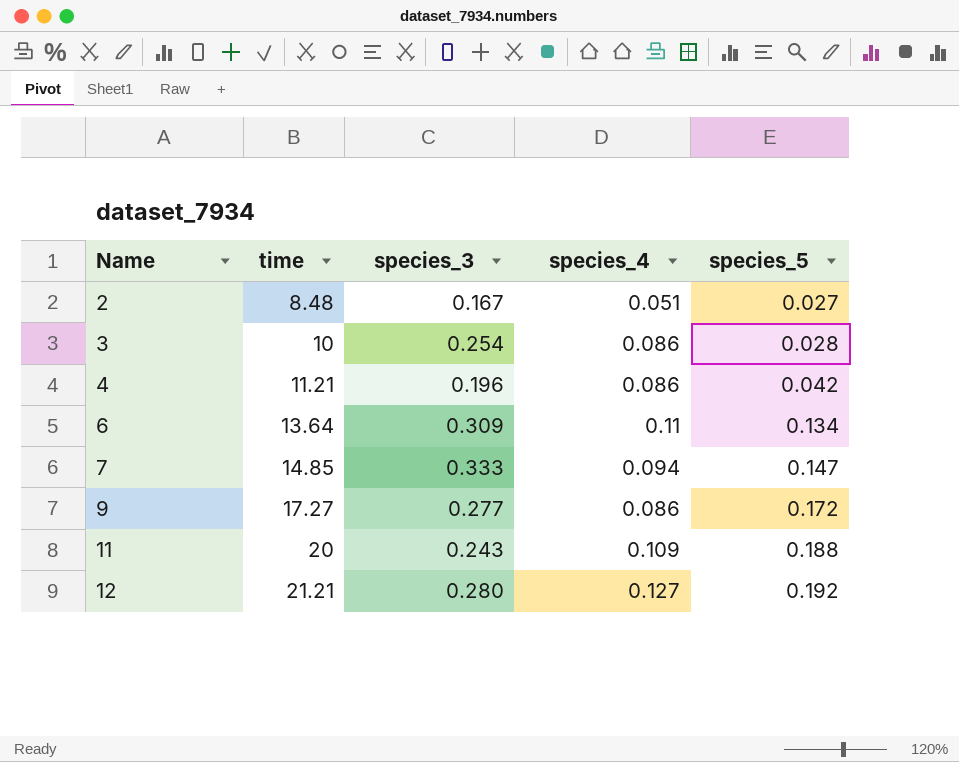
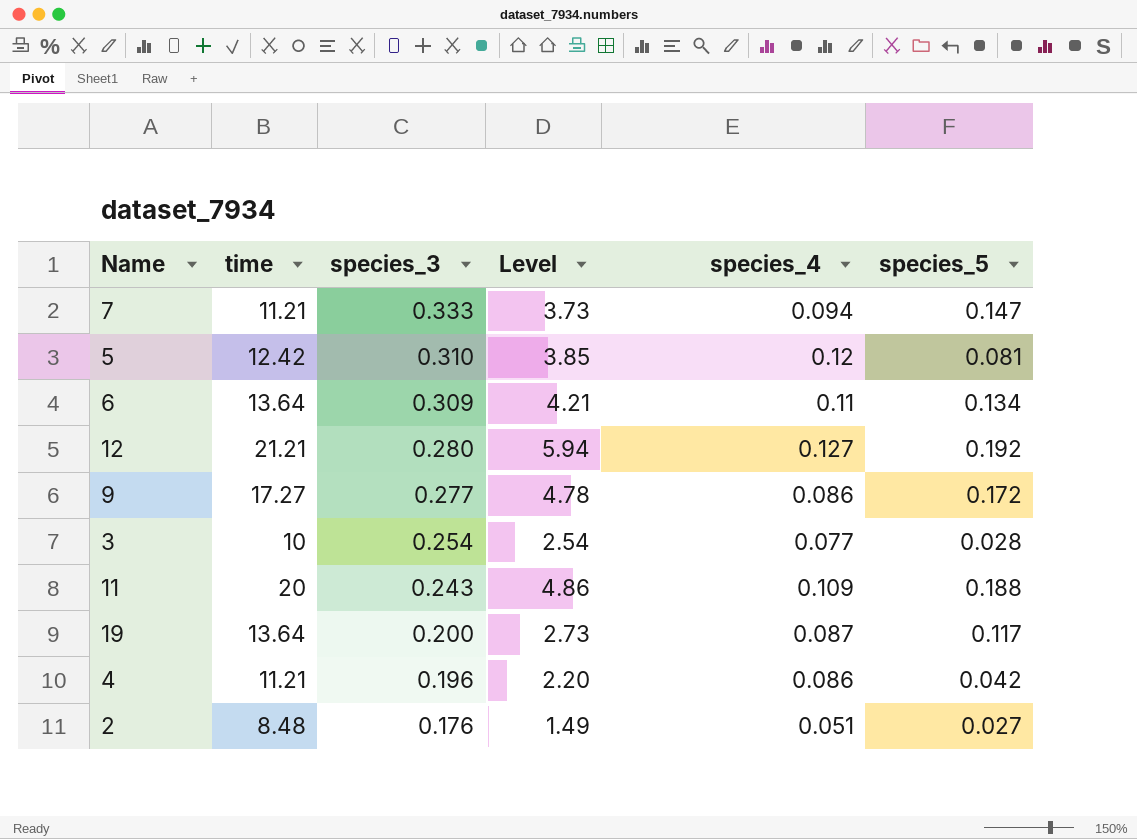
row order: Name ascending -> species_3 descending
column Level | formula: none -> [time] * [species_3]
7 | time: 14.85 -> 11.21
row 5: none -> 12.42 | 0.310 | 3.85 | 0.12 | 0.081
3 | species_4: 0.086 -> 0.077
row 19: none -> 13.64 | 0.200 | 2.73 | 0.087 | 0.117
2 | species_3: 0.167 -> 0.176

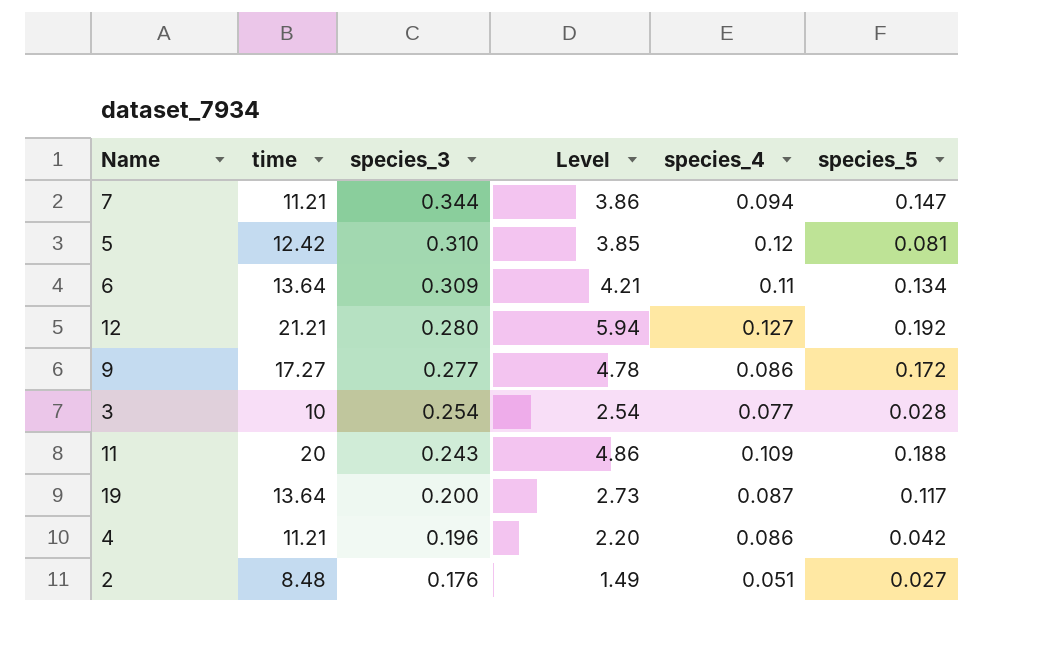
7 | species_3: 0.333 -> 0.344
7 | Level: 3.73 -> 3.86

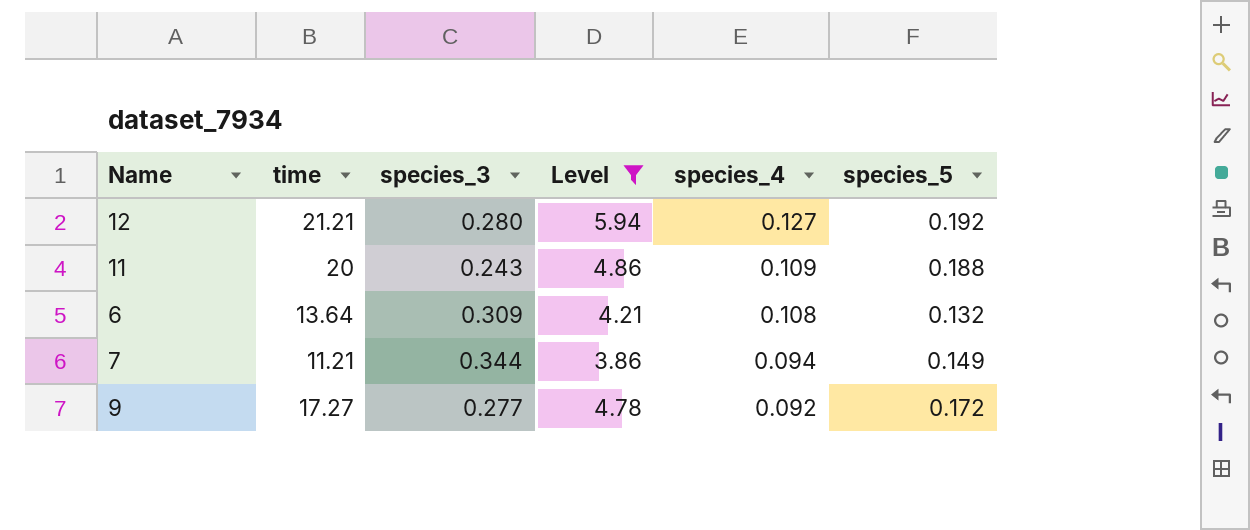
filter: none -> Level >= 3.86
row order: species_3 descending -> species_4 descending
6 | species_4: 0.11 -> 0.108
6 | species_5: 0.134 -> 0.132
7 | species_5: 0.147 -> 0.149
9 | species_4: 0.086 -> 0.092

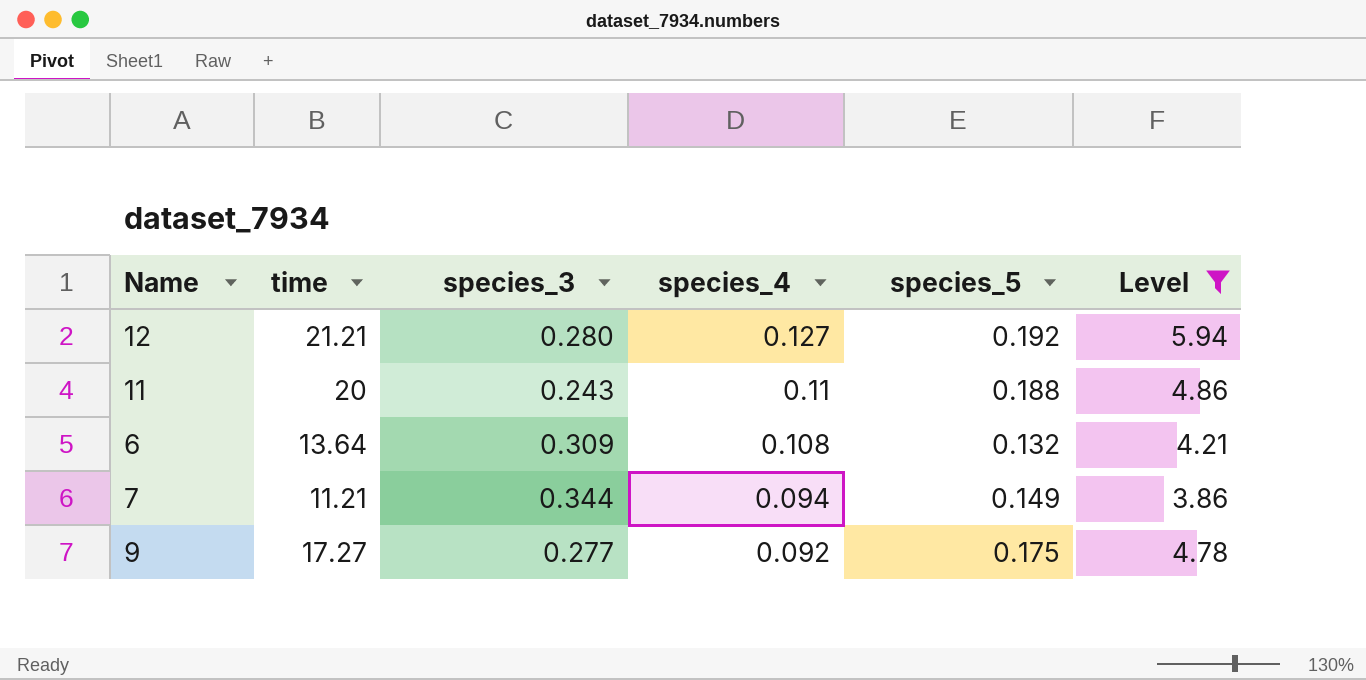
column Level | position: 4 -> 6
11 | species_4: 0.109 -> 0.11
9 | species_5: 0.172 -> 0.175

